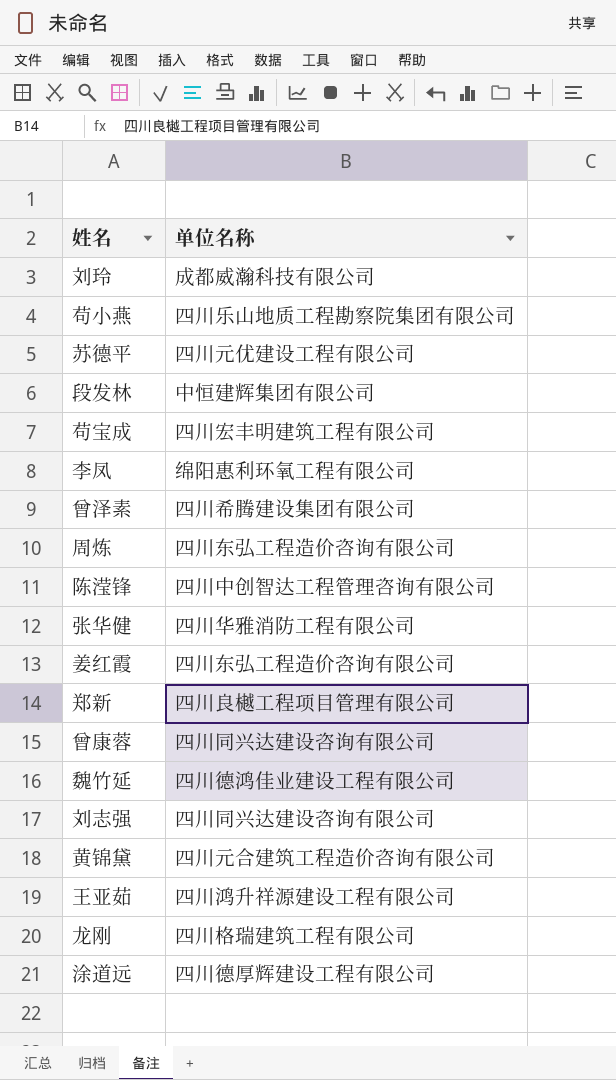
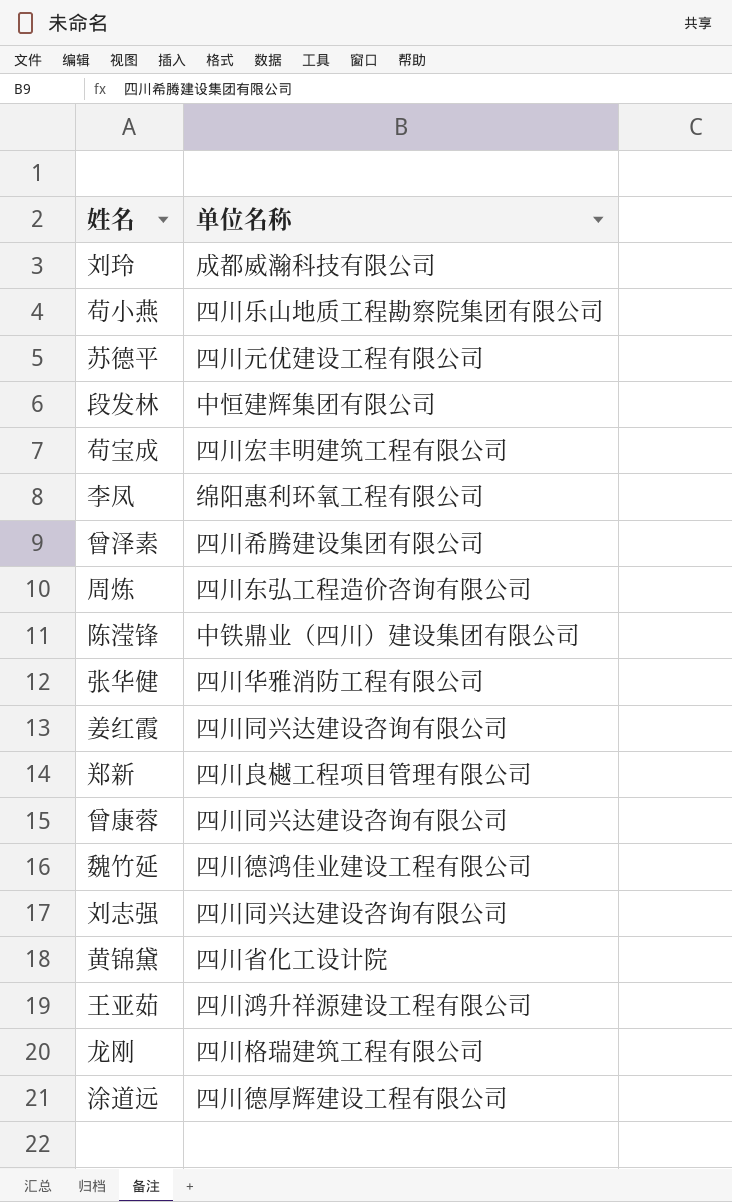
陈滢锋 | 单位名称: 四川中创智达工程管理咨询有限公司 -> 中铁鼎业（四川）建设集团有限公司
姜红霞 | 单位名称: 四川东弘工程造价咨询有限公司 -> 四川同兴达建设咨询有限公司
黄锦黛 | 单位名称: 四川元合建筑工程造价咨询有限公司 -> 四川省化工设计院

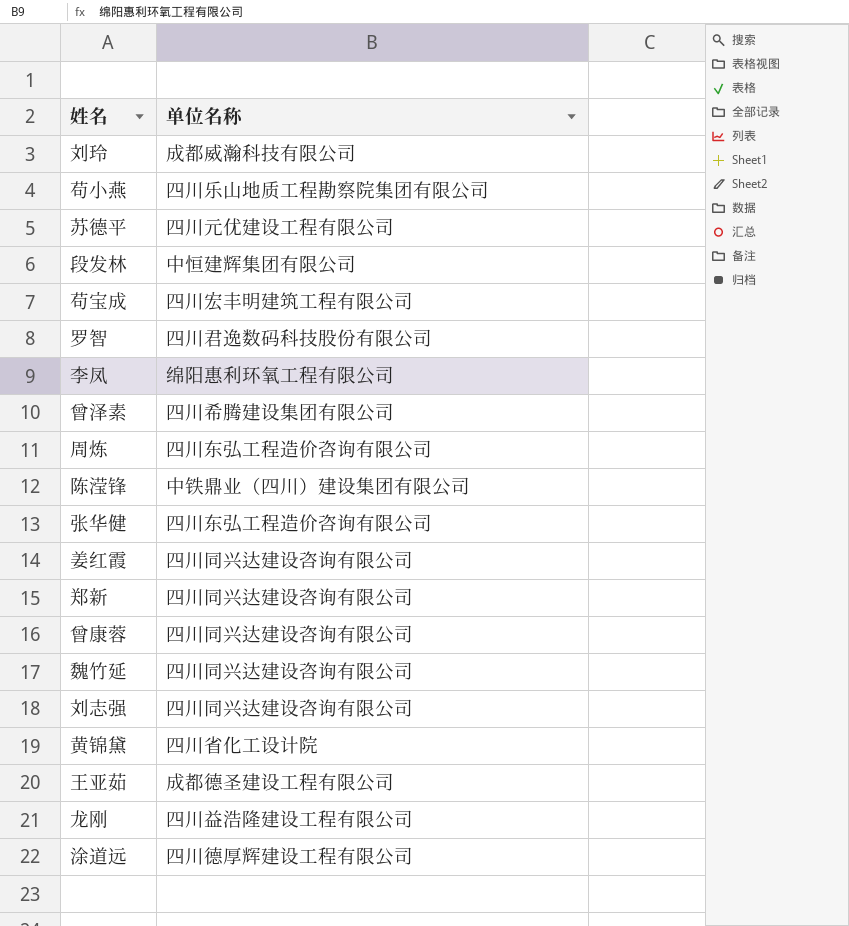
row 罗智: none -> 四川君逸数码科技股份有限公司
张华健 | 单位名称: 四川华雅消防工程有限公司 -> 四川东弘工程造价咨询有限公司
郑新 | 单位名称: 四川良樾工程项目管理有限公司 -> 四川同兴达建设咨询有限公司
魏竹延 | 单位名称: 四川德鸿佳业建设工程有限公司 -> 四川同兴达建设咨询有限公司
王亚茹 | 单位名称: 四川鸿升祥源建设工程有限公司 -> 成都德圣建设工程有限公司
龙刚 | 单位名称: 四川格瑞建筑工程有限公司 -> 四川益浩隆建设工程有限公司

